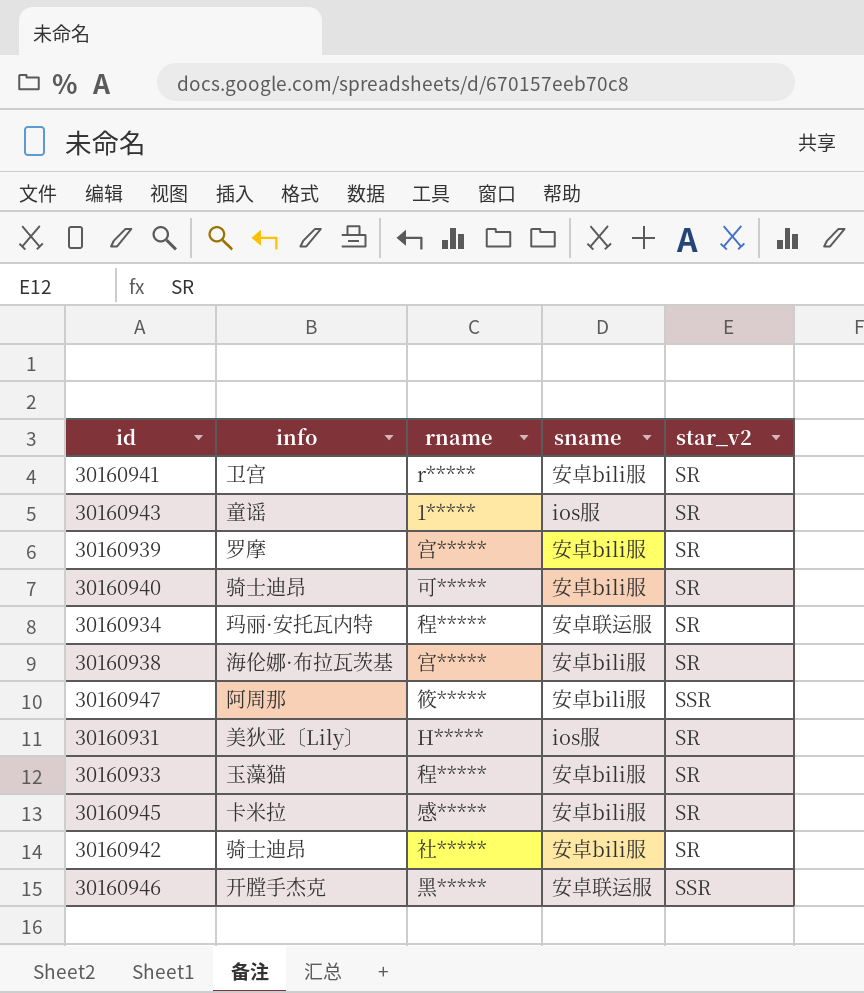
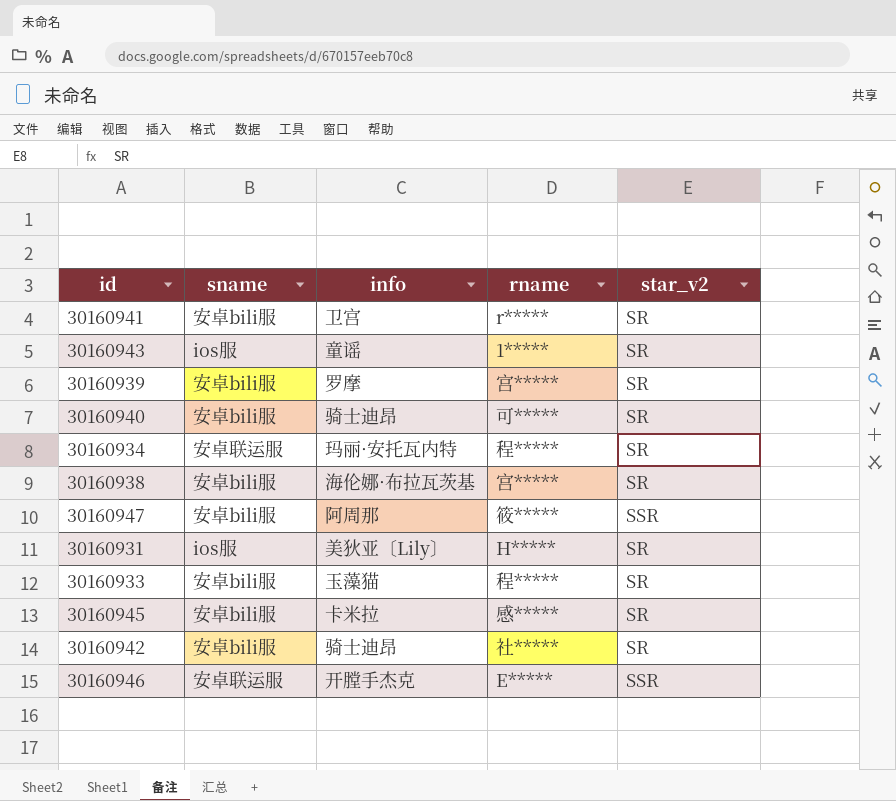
column sname | position: 4 -> 2
30160946 | rname: 黑***** -> E*****

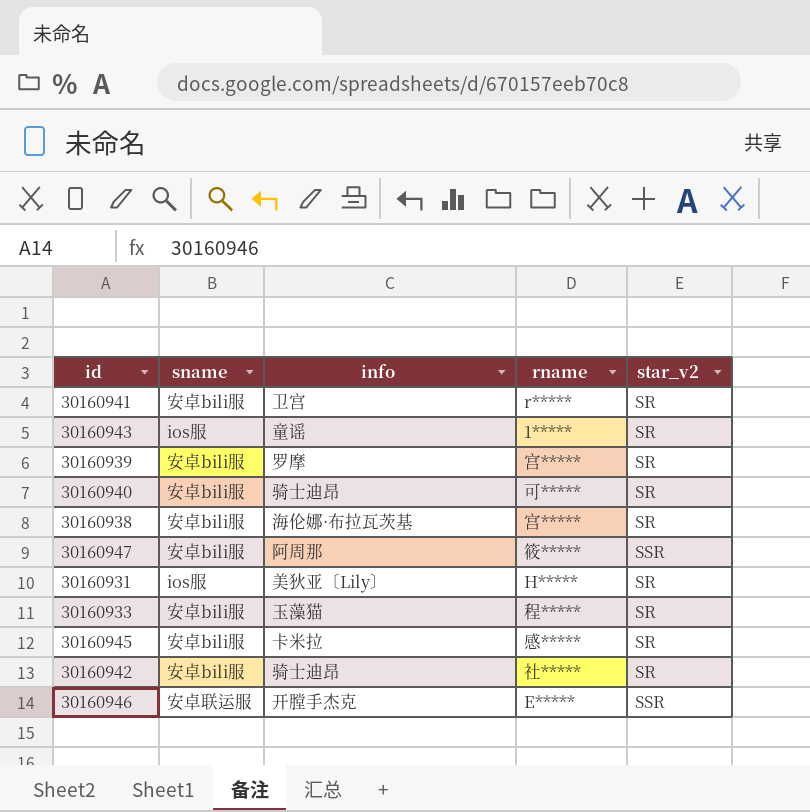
row 30160934: 安卓联运服 | 玛丽·安托瓦内特 | 程***** | SR -> none

